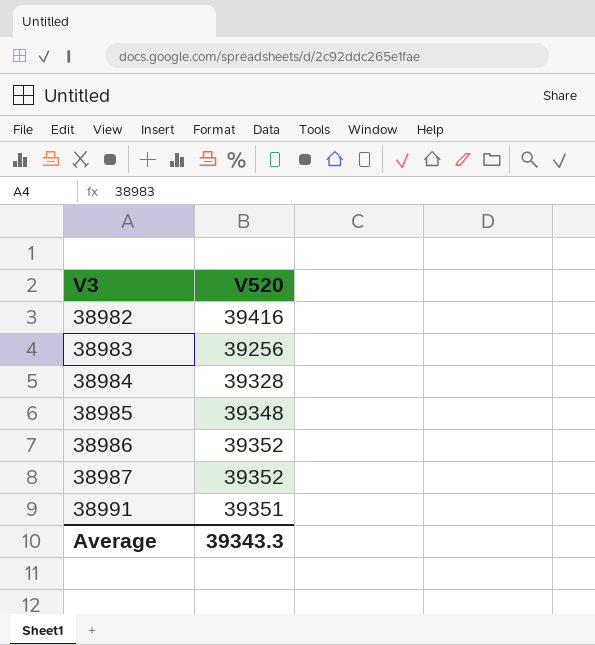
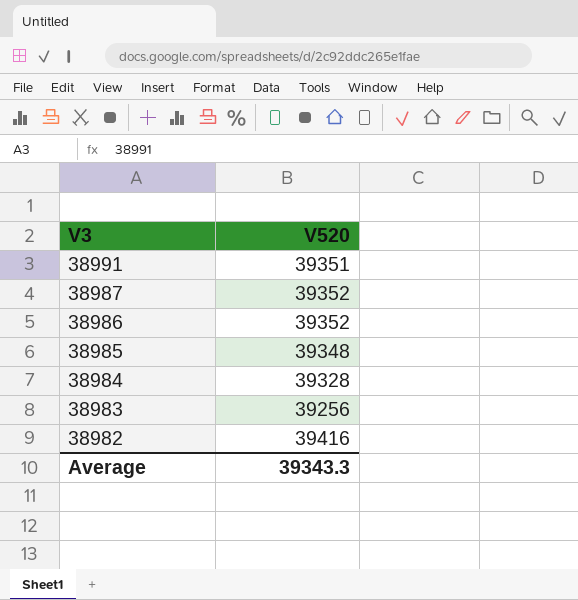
row order: V3 ascending -> V3 descending

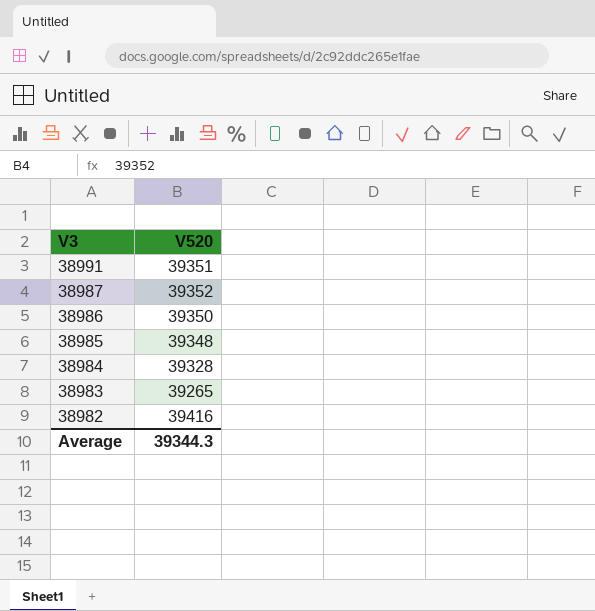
38986 | V520: 39352 -> 39350
38983 | V520: 39256 -> 39265
Average | V520: 39343.3 -> 39344.3

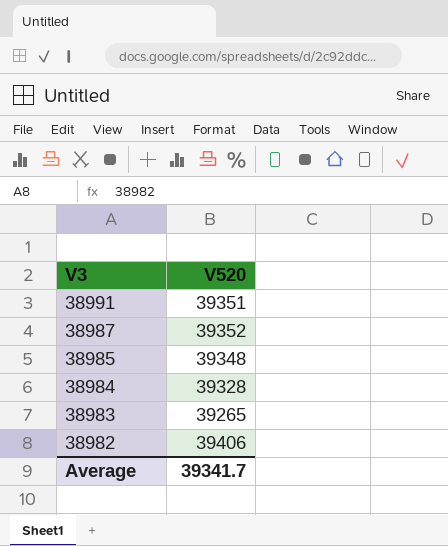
row 38986: 39350 -> none
38982 | V520: 39416 -> 39406
Average | V520: 39344.3 -> 39341.7

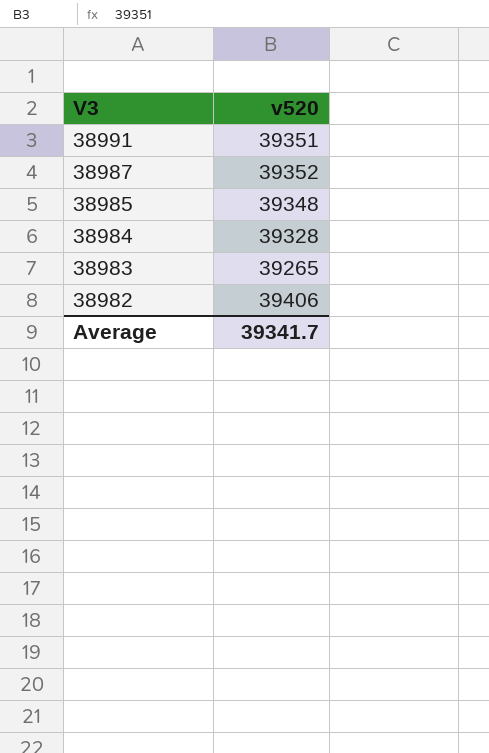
column name: V520 -> v520

